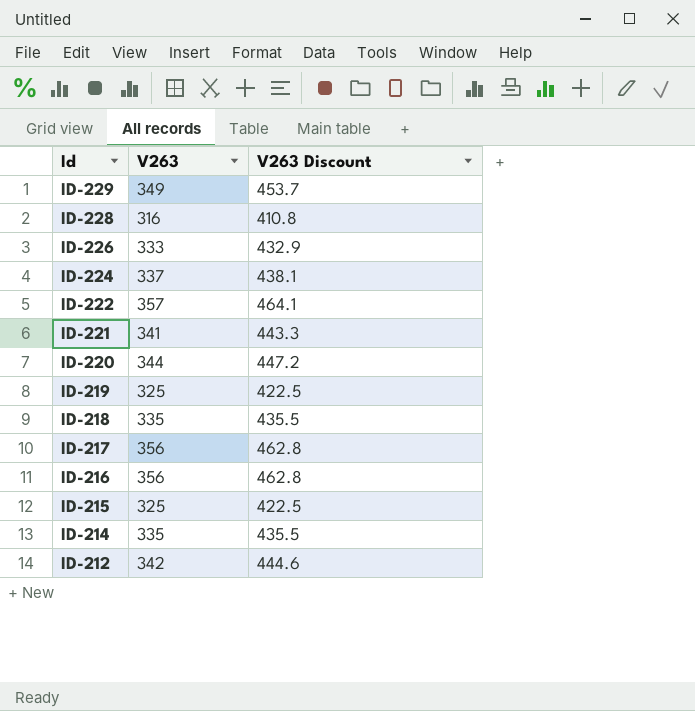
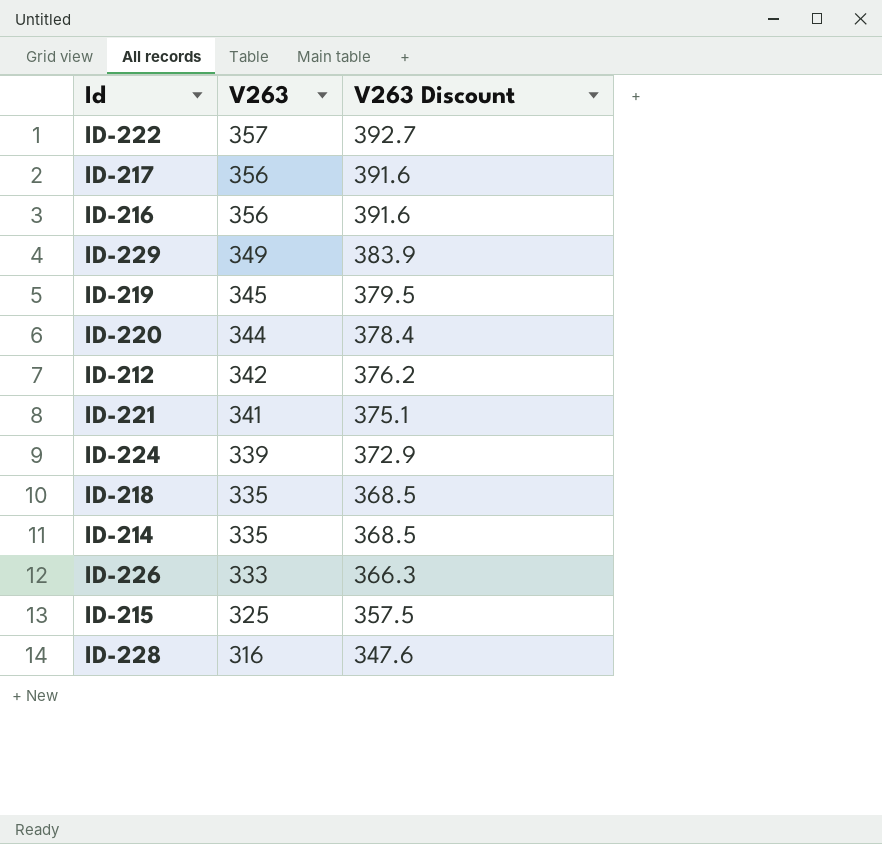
row order: Id descending -> V263 descending
column V263 Discount | formula: [V263] * 1.3 -> [V263] * 1.1
ID-219 | V263: 325 -> 345
ID-224 | V263: 337 -> 339

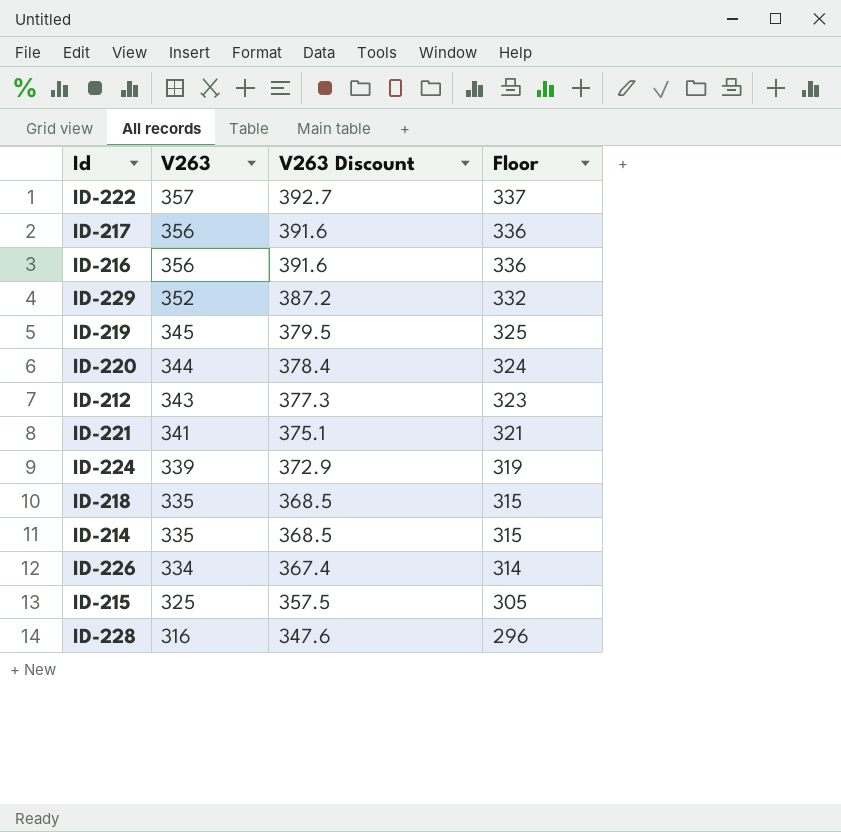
column Floor | formula: none -> [V263] - 20
ID-229 | V263: 349 -> 352
ID-229 | V263 Discount: 383.9 -> 387.2
ID-212 | V263: 342 -> 343
ID-212 | V263 Discount: 376.2 -> 377.3
ID-226 | V263: 333 -> 334
ID-226 | V263 Discount: 366.3 -> 367.4

